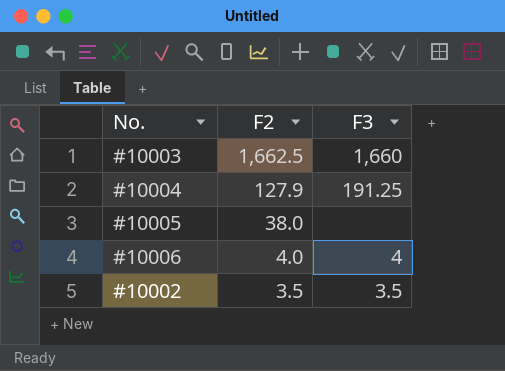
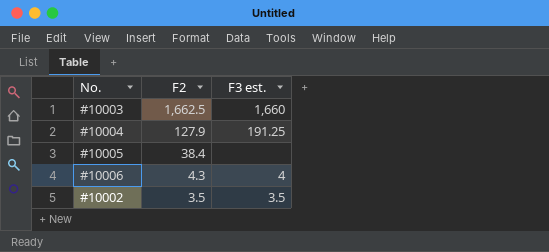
column name: F3 -> F3 est.
#10005 | F2: 38.0 -> 38.4
#10006 | F2: 4.0 -> 4.3

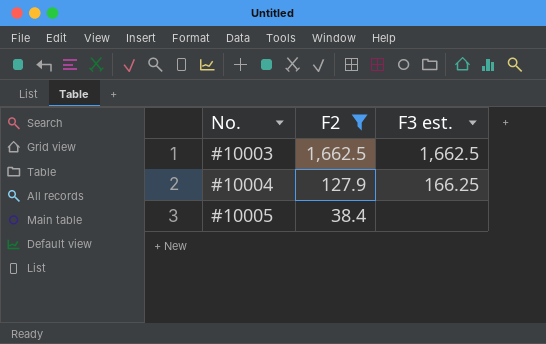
filter: none -> F2 >= 38.4
#10003 | F3 est.: 1,660 -> 1,662.5
#10004 | F3 est.: 191.25 -> 166.25

